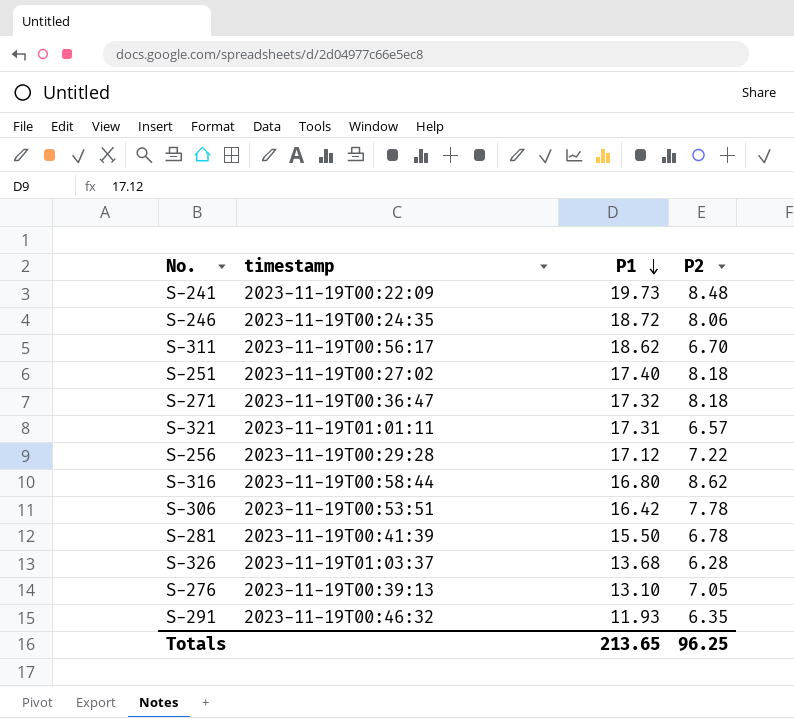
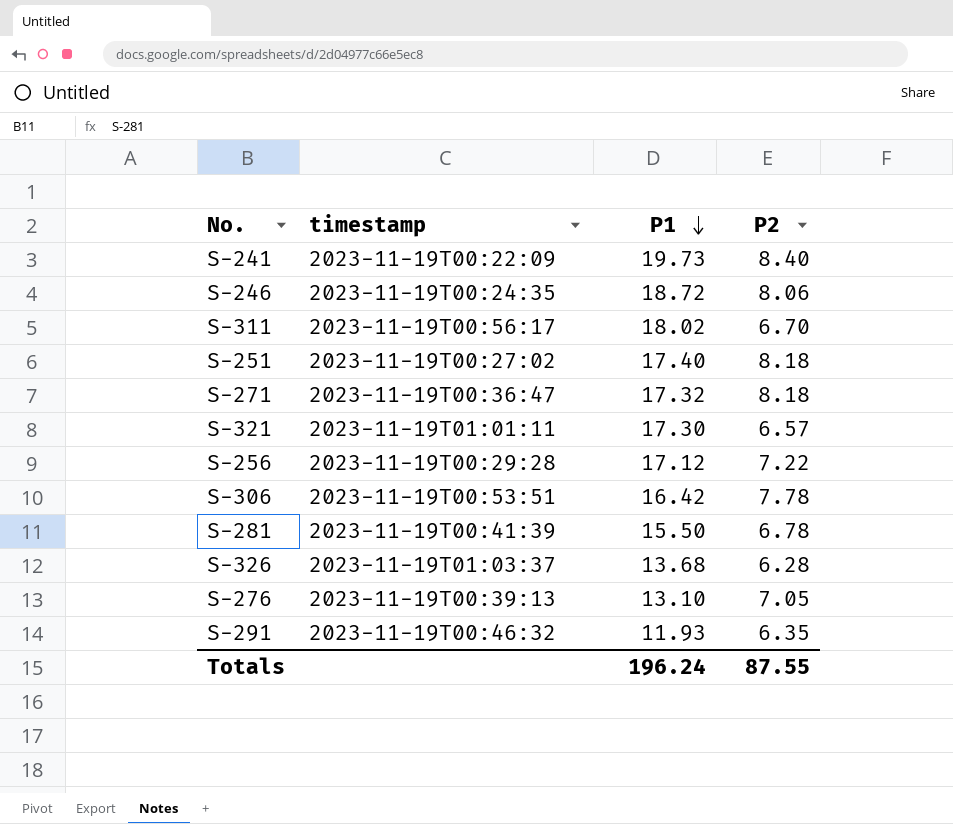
row S-316: 2023-11-19T00:58:44 | 16.80 | 8.62 -> none
S-241 | P2: 8.48 -> 8.40
S-311 | P1: 18.62 -> 18.02
S-321 | P1: 17.31 -> 17.30
Totals | P1: 213.65 -> 196.24
Totals | P2: 96.25 -> 87.55

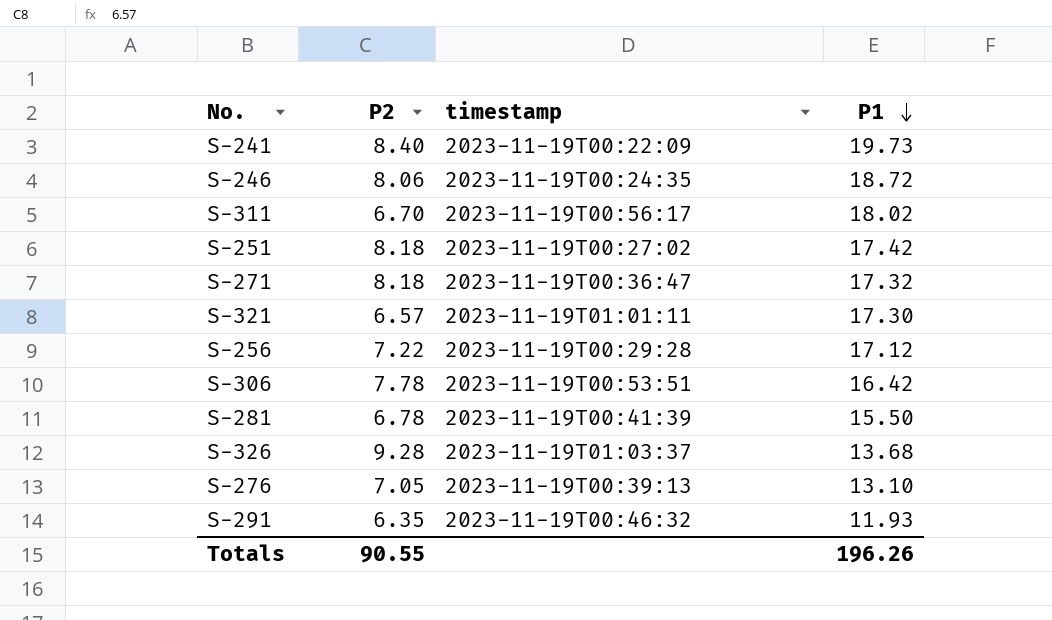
column P2 | position: 4 -> 2
S-251 | P1: 17.40 -> 17.42
S-326 | P2: 6.28 -> 9.28
Totals | P2: 87.55 -> 90.55
Totals | P1: 196.24 -> 196.26

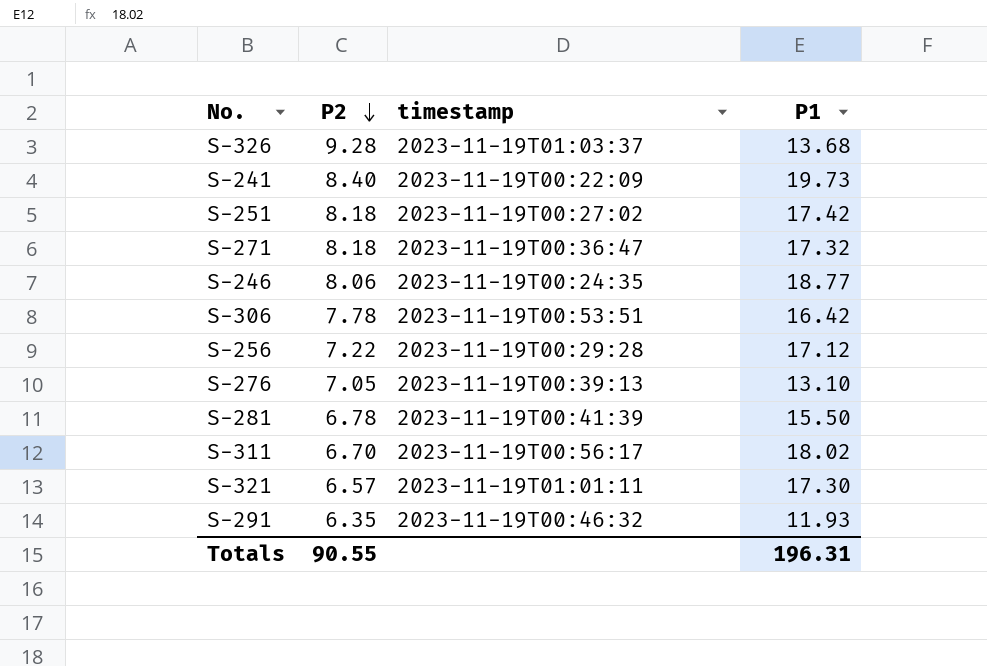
row order: P1 descending -> P2 descending
S-246 | P1: 18.72 -> 18.77
Totals | P1: 196.26 -> 196.31

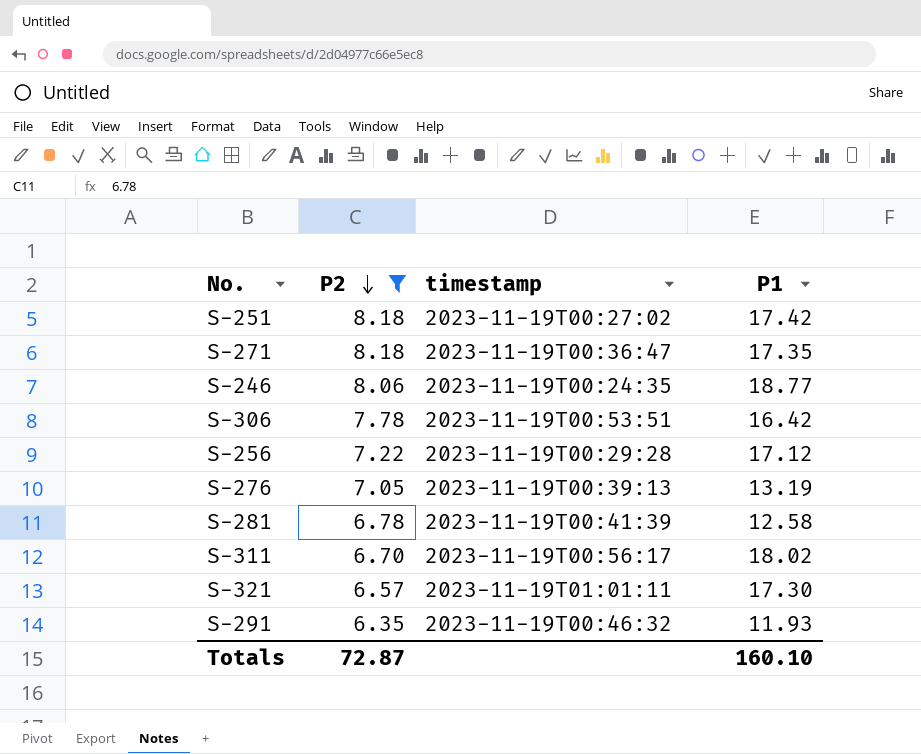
filter: none -> P2 <= 8.18
S-271 | P1: 17.32 -> 17.35
S-276 | P1: 13.10 -> 13.19
S-281 | P1: 15.50 -> 12.58
Totals | P2: 90.55 -> 72.87
Totals | P1: 196.31 -> 160.10

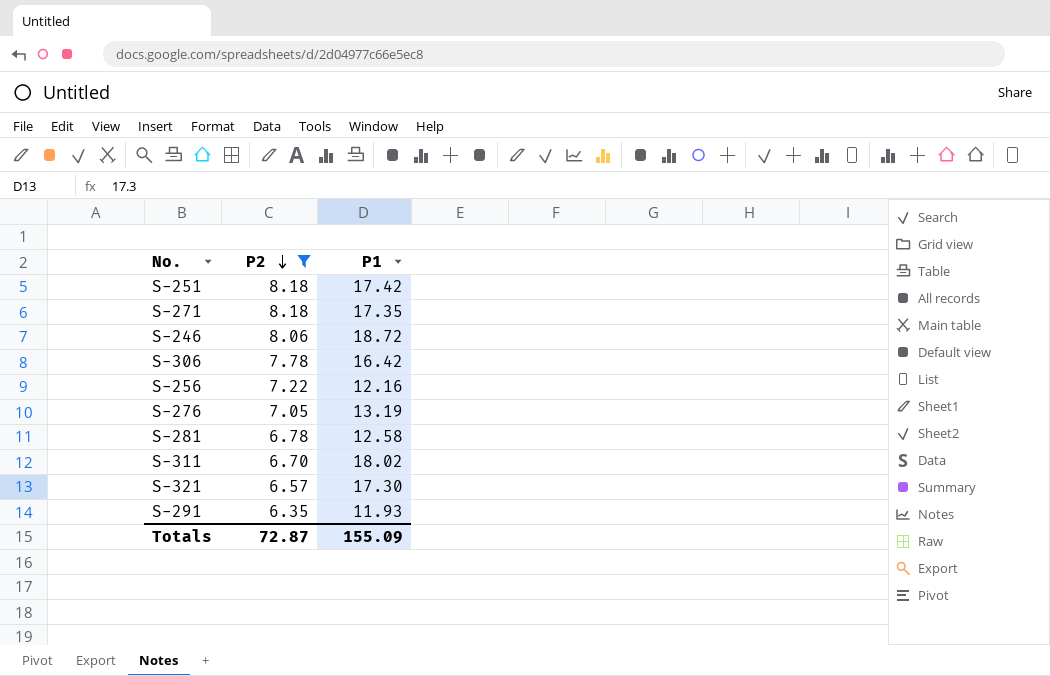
column timestamp | position: 3 -> none
S-246 | P1: 18.77 -> 18.72
S-256 | P1: 17.12 -> 12.16
Totals | P1: 160.10 -> 155.09

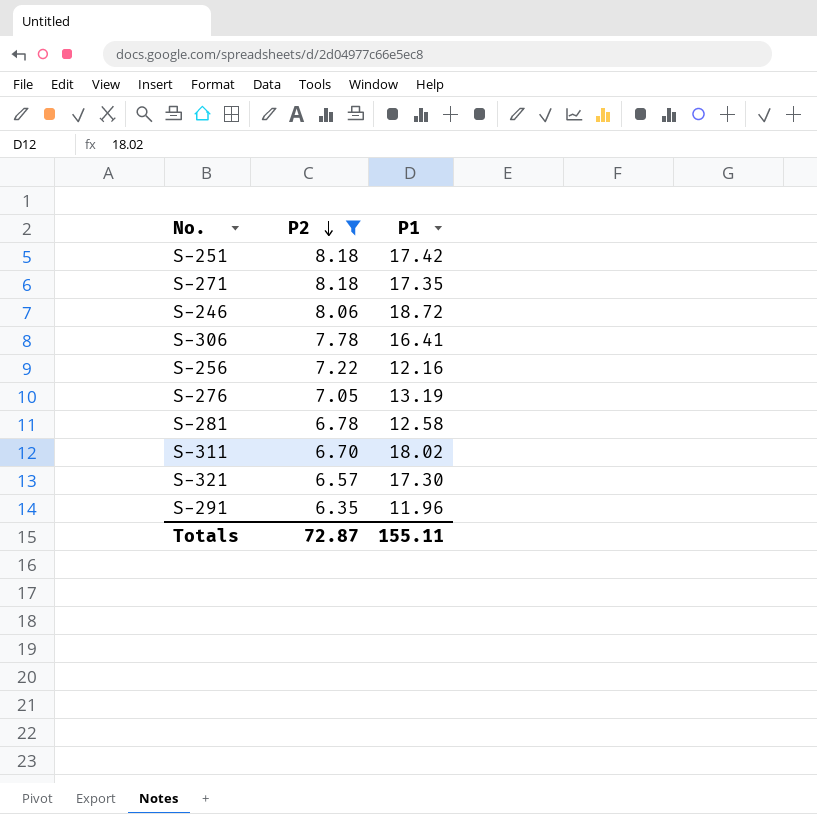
S-306 | P1: 16.42 -> 16.41
S-291 | P1: 11.93 -> 11.96
Totals | P1: 155.09 -> 155.11

